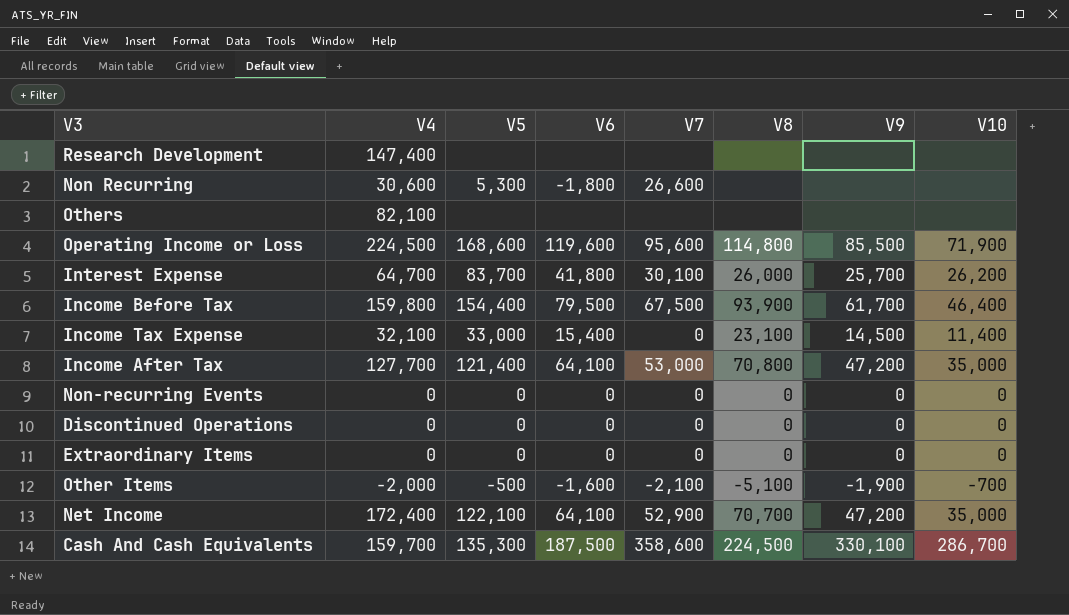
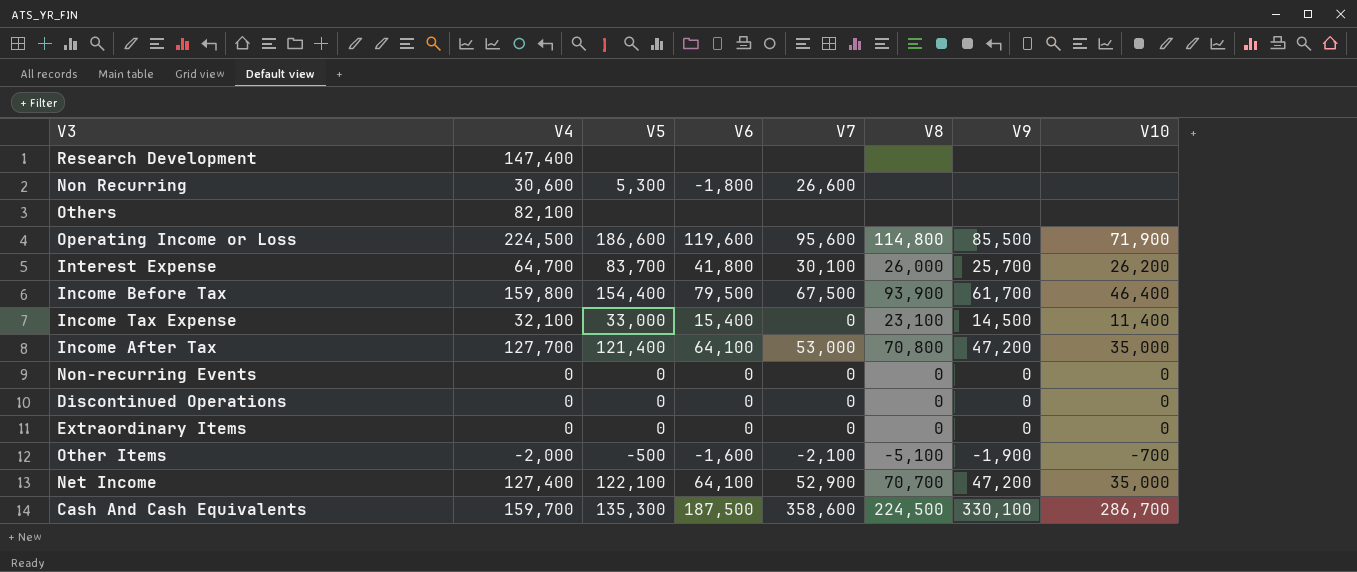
Operating Income or Loss | V5: 168,600 -> 186,600
Net Income | V4: 172,400 -> 127,400

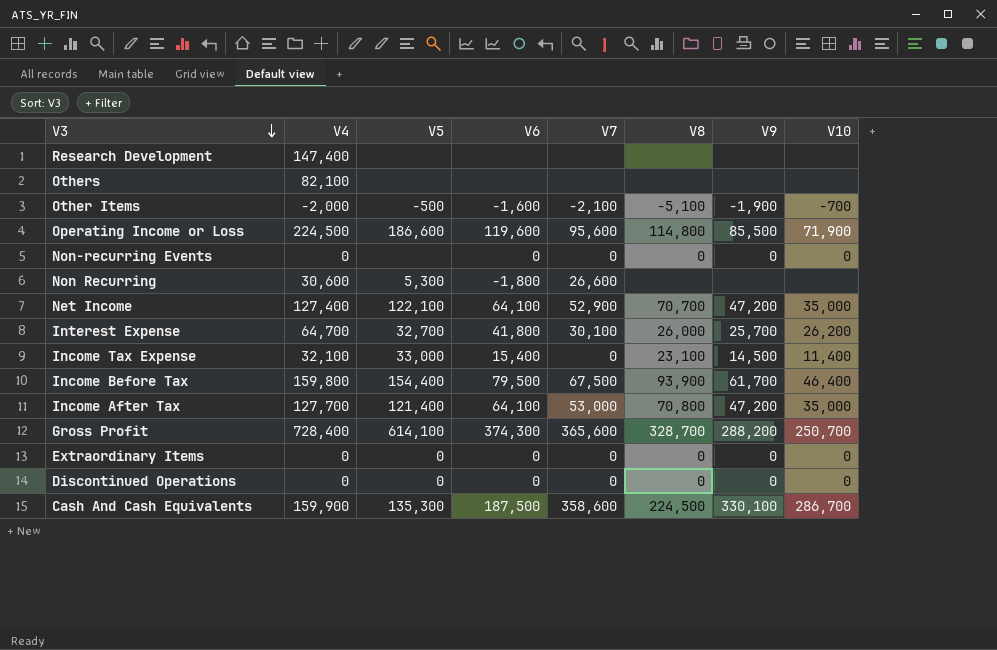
row order: none -> V3 descending
Non-recurring Events | V5: 0 -> none
Interest Expense | V5: 83,700 -> 32,700
row Gross Profit: none -> 728,400 | 614,100 | 374,300 | 365,600 | 328,700 | 288,200 | 250,700
Cash And Cash Equivalents | V4: 159,700 -> 159,900

